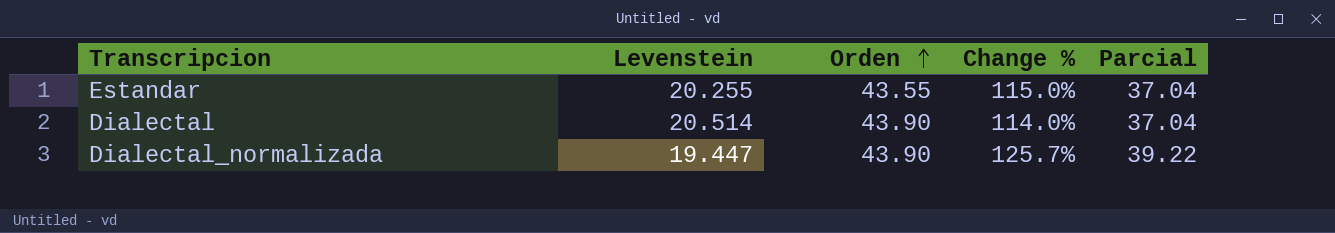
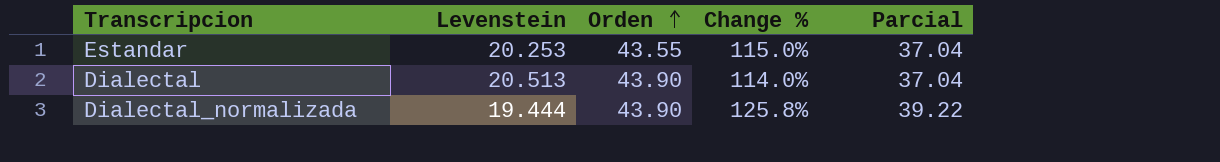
Estandar | Levenstein: 20.255 -> 20.253
Dialectal | Levenstein: 20.514 -> 20.513
Dialectal_normalizada | Levenstein: 19.447 -> 19.444
Dialectal_normalizada | Change %: 125.7% -> 125.8%

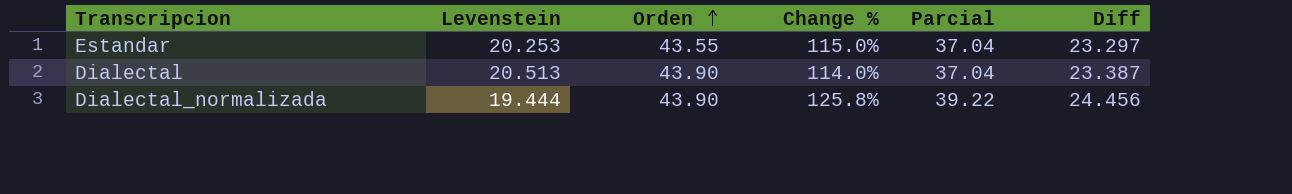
column Diff | formula: none -> [Orden] - [Levenstein]

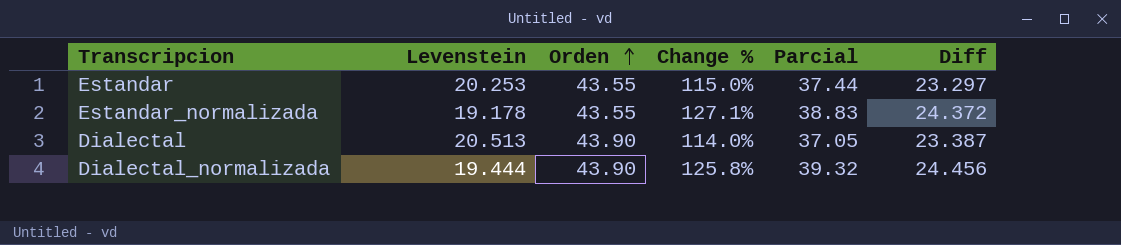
Estandar | Parcial: 37.04 -> 37.44
row Estandar_normalizada: none -> 19.178 | 43.55 | 127.1% | 38.83 | 24.372
Dialectal | Parcial: 37.04 -> 37.05
Dialectal_normalizada | Parcial: 39.22 -> 39.32

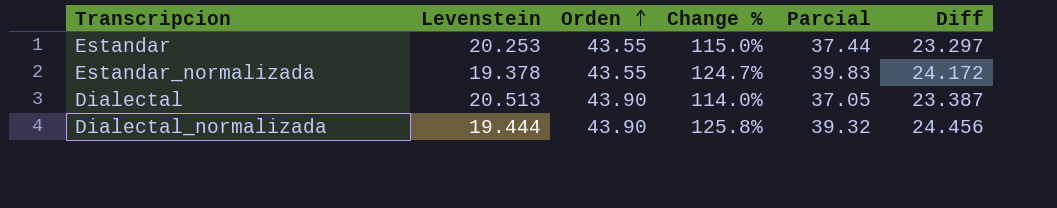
Estandar_normalizada | Levenstein: 19.178 -> 19.378
Estandar_normalizada | Change %: 127.1% -> 124.7%
Estandar_normalizada | Parcial: 38.83 -> 39.83
Estandar_normalizada | Diff: 24.372 -> 24.172

